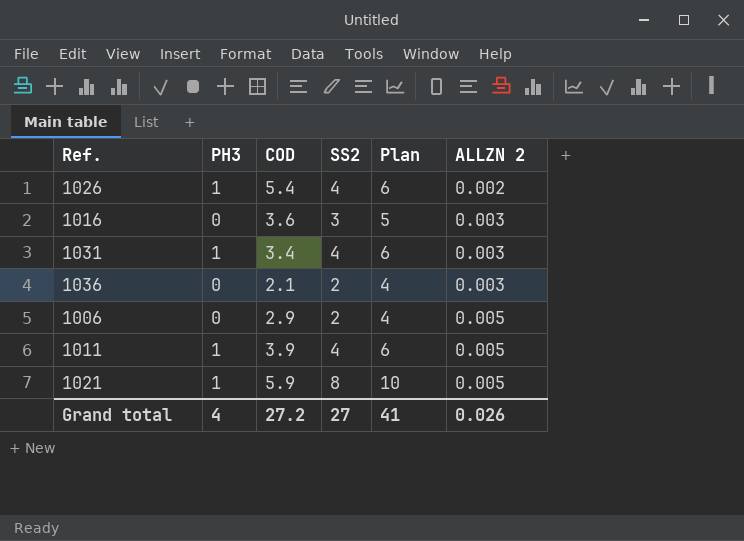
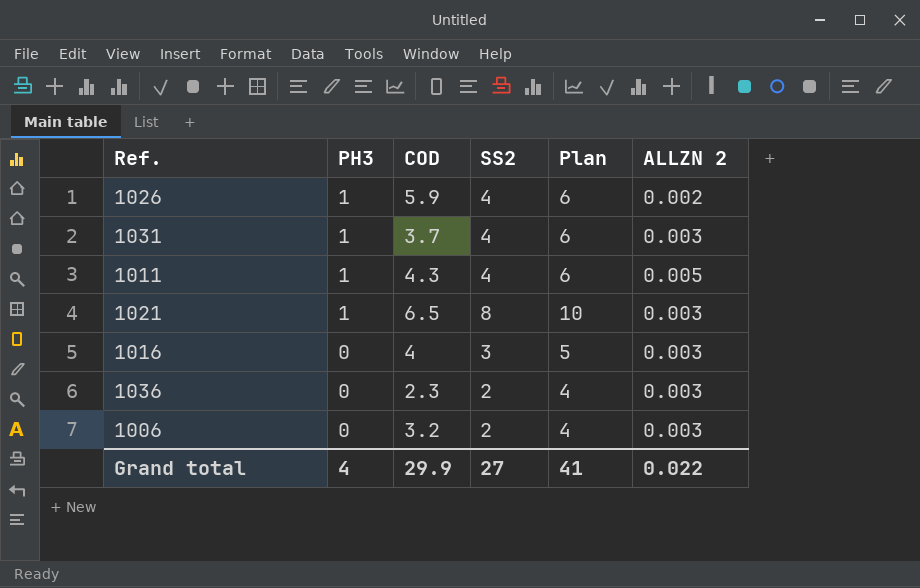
row order: ALLZN 2 ascending -> PH3 descending
1026 | COD: 5.4 -> 5.9
1031 | COD: 3.4 -> 3.7
1011 | COD: 3.9 -> 4.3
1021 | COD: 5.9 -> 6.5
1021 | ALLZN 2: 0.005 -> 0.003
1016 | COD: 3.6 -> 4
1036 | COD: 2.1 -> 2.3
1006 | COD: 2.9 -> 3.2
1006 | ALLZN 2: 0.005 -> 0.003
Grand total | COD: 27.2 -> 29.9
Grand total | ALLZN 2: 0.026 -> 0.022

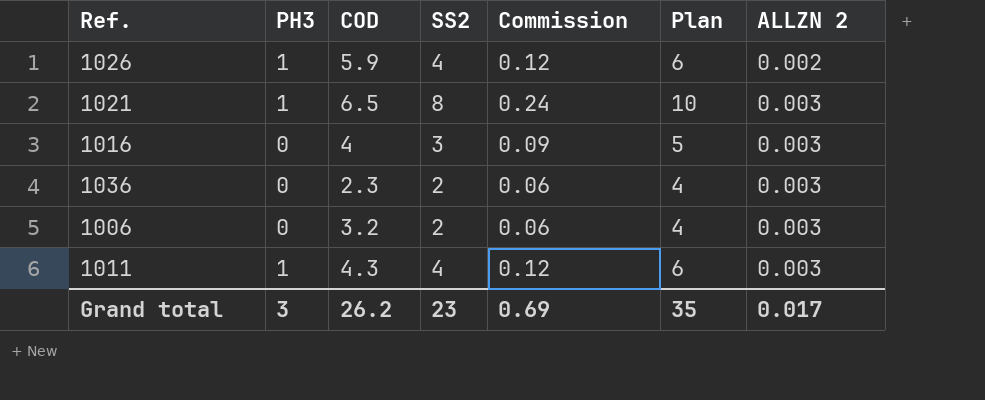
row order: PH3 descending -> ALLZN 2 ascending
column Commission | formula: none -> [SS2] * 0.03
row 1031: 1 | 3.7 | 4 | 6 | 0.003 -> none
1011 | ALLZN 2: 0.005 -> 0.003
Grand total | PH3: 4 -> 3
Grand total | COD: 29.9 -> 26.2
Grand total | SS2: 27 -> 23
Grand total | Plan: 41 -> 35
Grand total | ALLZN 2: 0.022 -> 0.017

